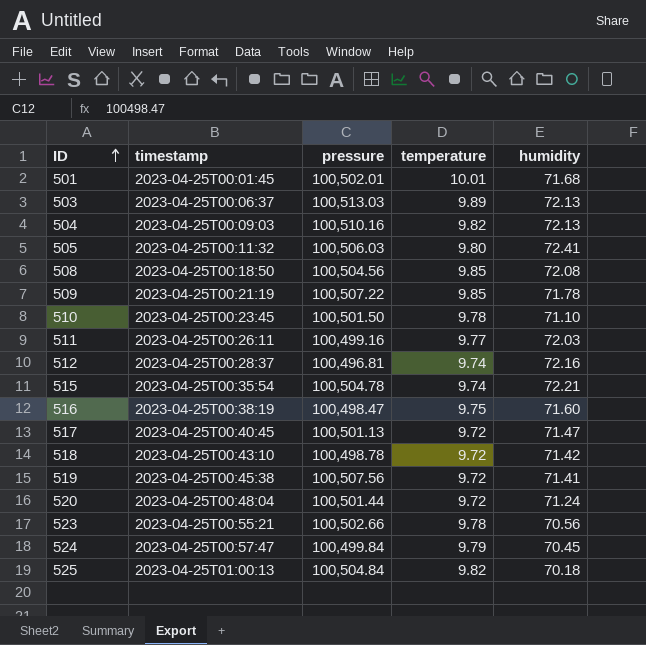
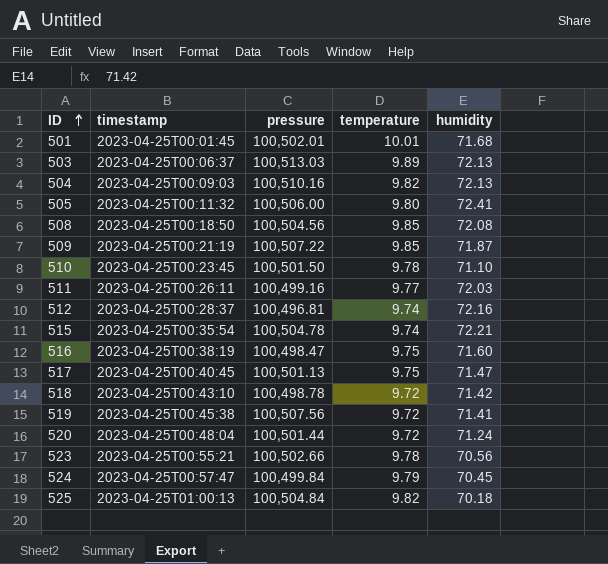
505 | pressure: 100,506.03 -> 100,506.00
509 | humidity: 71.78 -> 71.87
517 | temperature: 9.72 -> 9.75

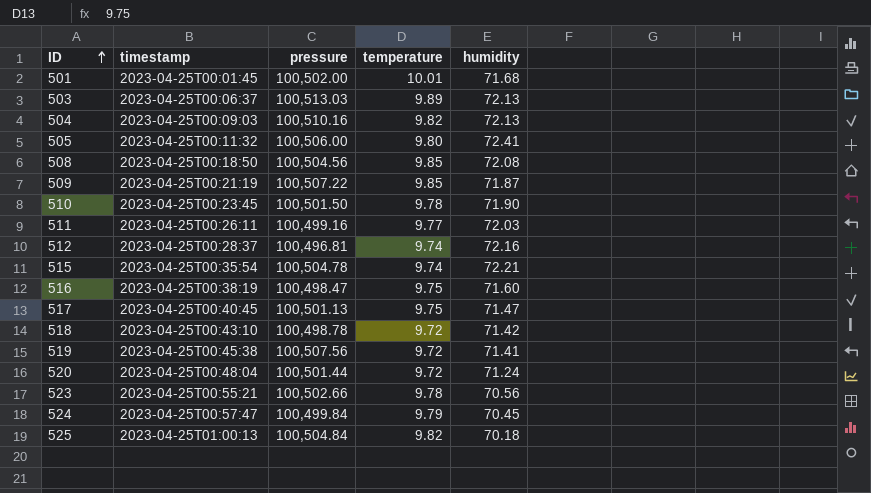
501 | pressure: 100,502.01 -> 100,502.00
510 | humidity: 71.10 -> 71.90

